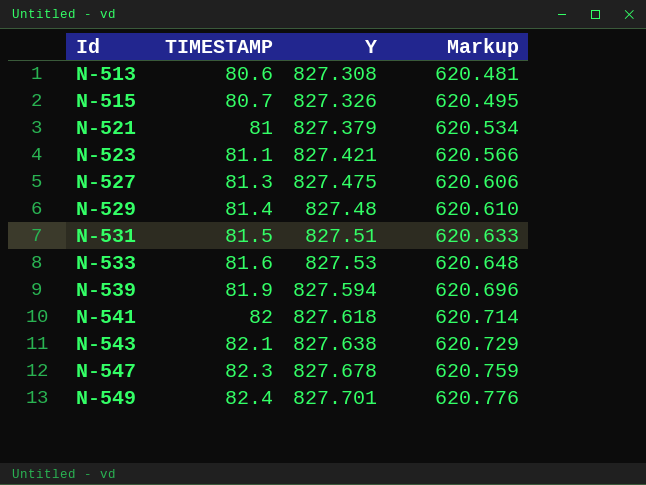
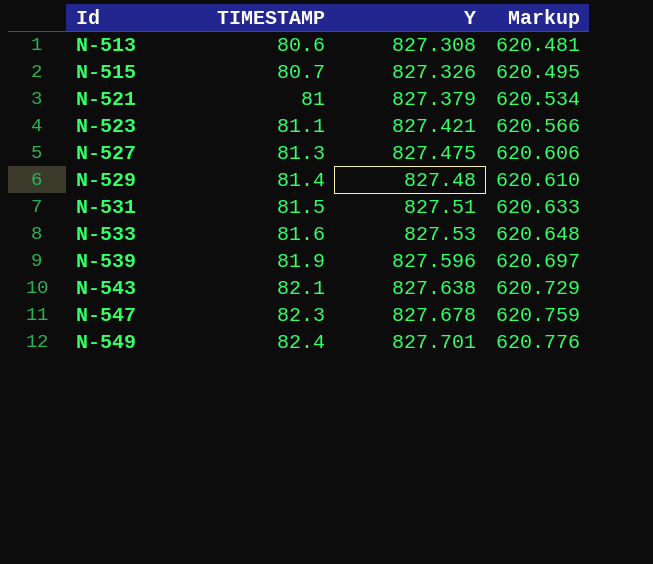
row N-541: 82 | 827.618 | 620.714 -> none
N-539 | Y: 827.594 -> 827.596
N-539 | Markup: 620.696 -> 620.697

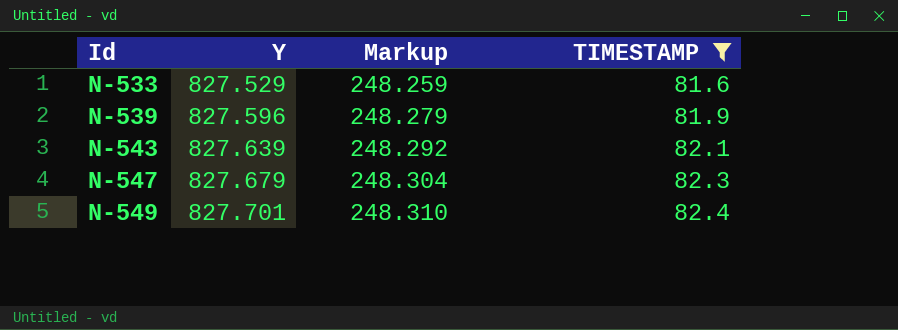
filter: none -> TIMESTAMP >= 81.6
column Markup | formula: [Y] * 0.75 -> [Y] * 0.3
column TIMESTAMP | position: 2 -> 4
N-533 | Y: 827.53 -> 827.529
N-543 | Y: 827.638 -> 827.639
N-547 | Y: 827.678 -> 827.679

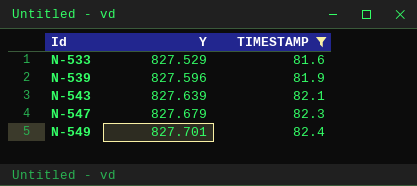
column Markup | formula: [Y] * 0.3 -> none

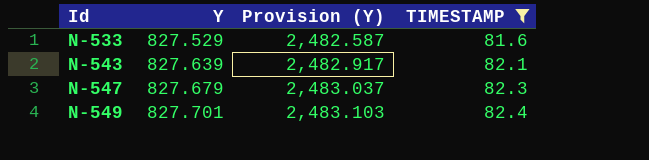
column Provision (Y) | formula: none -> [Y] * 3
row N-539: 827.596 | 81.9 -> none

